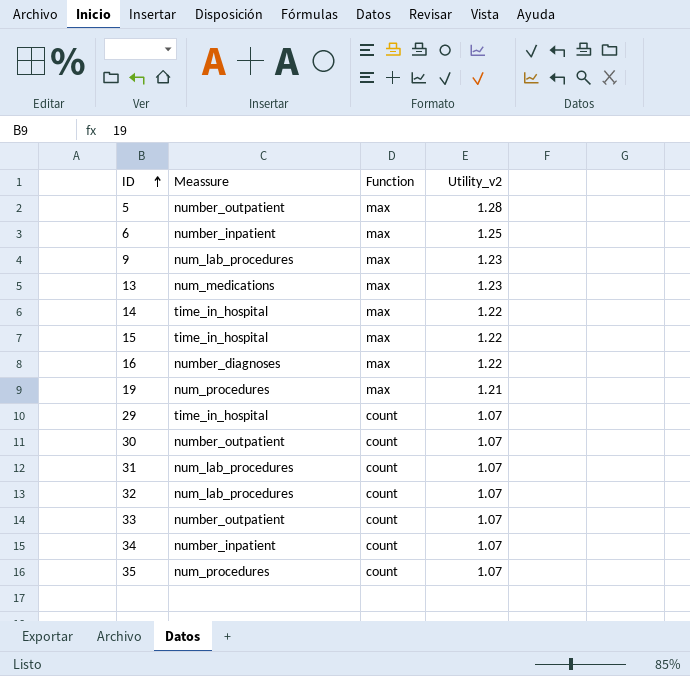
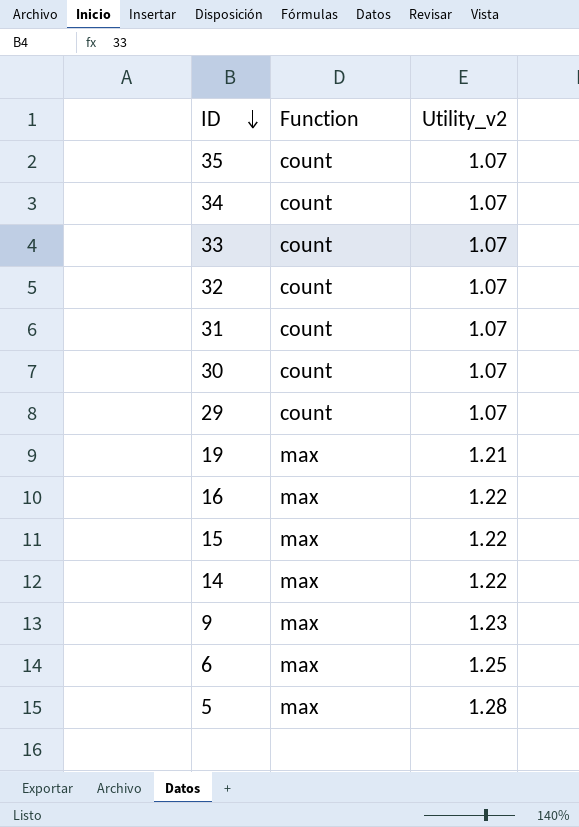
row order: ID ascending -> ID descending
column Meassure | position: 2 -> none
row 13: num_medications | max | 1.23 -> none

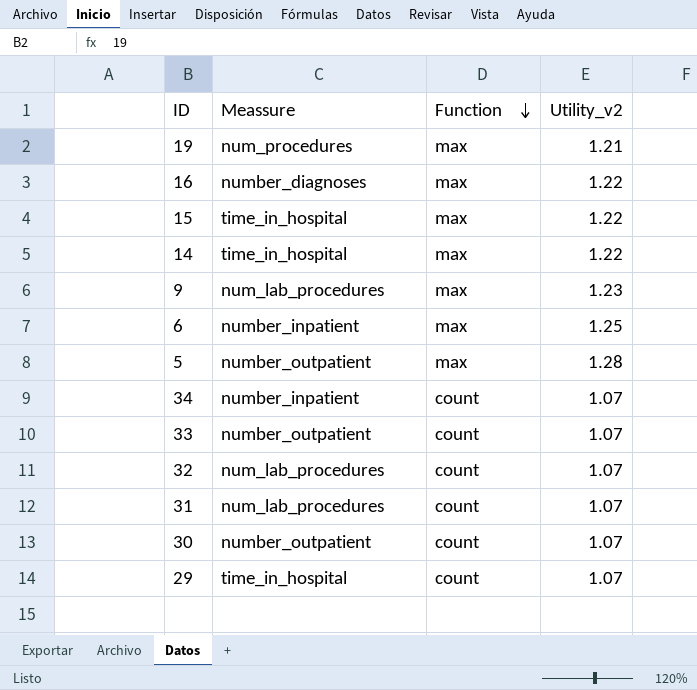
row order: ID descending -> Function descending
column Meassure | position: none -> 2
row 35: count | 1.07 -> none

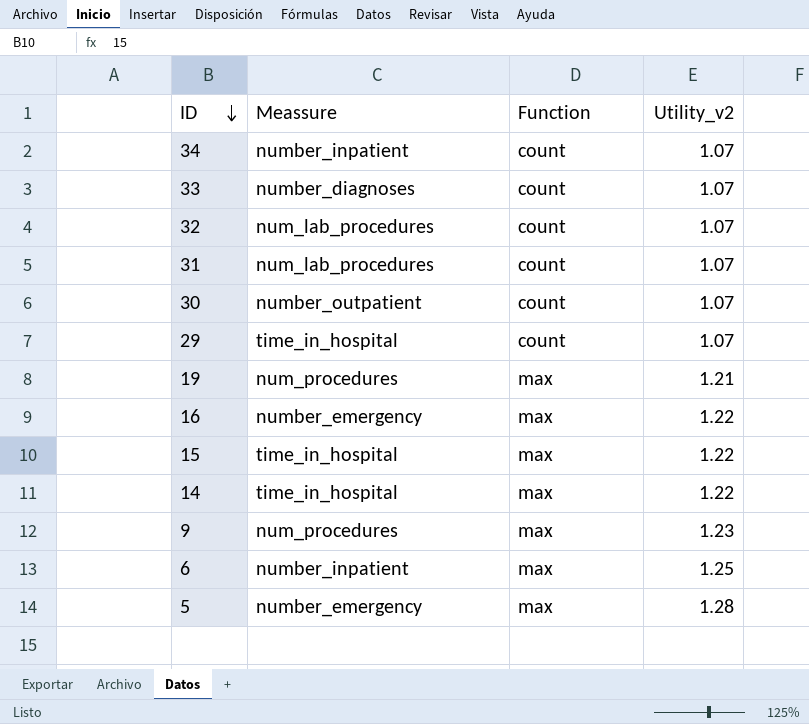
row order: Function descending -> ID descending
33 | Meassure: number_outpatient -> number_diagnoses
16 | Meassure: number_diagnoses -> number_emergency
9 | Meassure: num_lab_procedures -> num_procedures
5 | Meassure: number_outpatient -> number_emergency

